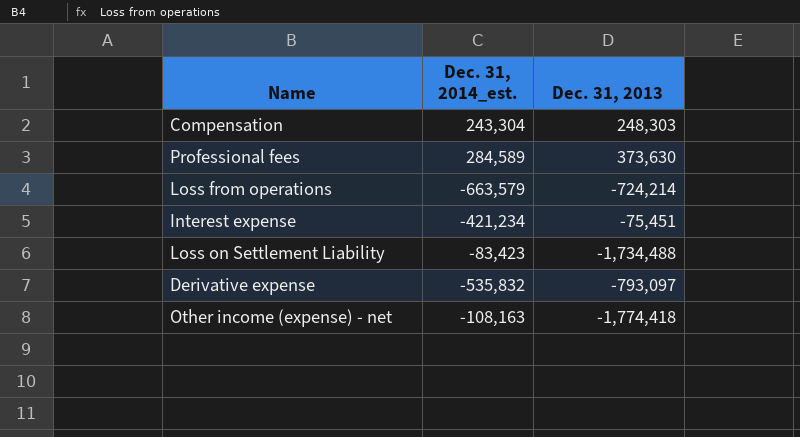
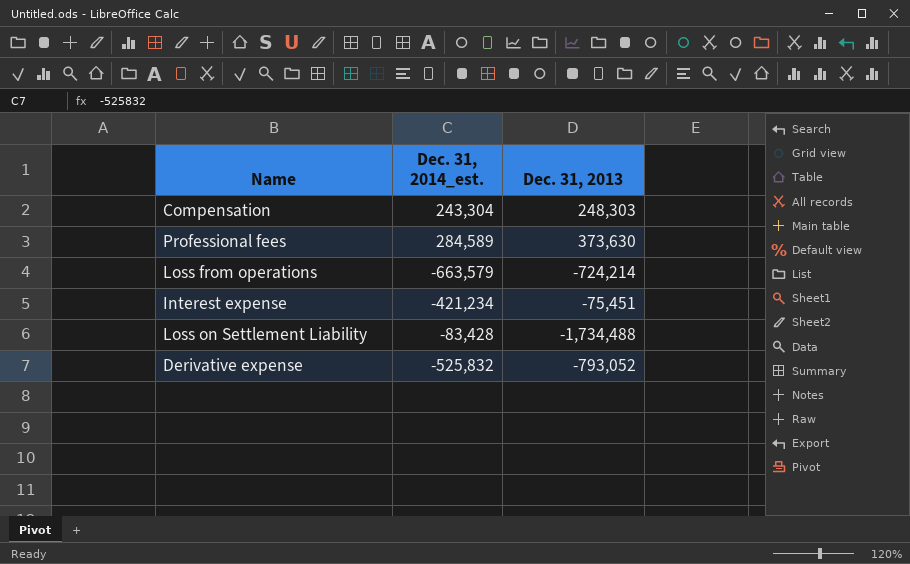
row Other income (expense) - net: -108,163 | -1,774,418 -> none
Loss on Settlement Liability | Dec. 31, 2014_est.: -83,423 -> -83,428
Derivative expense | Dec. 31, 2014_est.: -535,832 -> -525,832
Derivative expense | Dec. 31, 2013: -793,097 -> -793,052

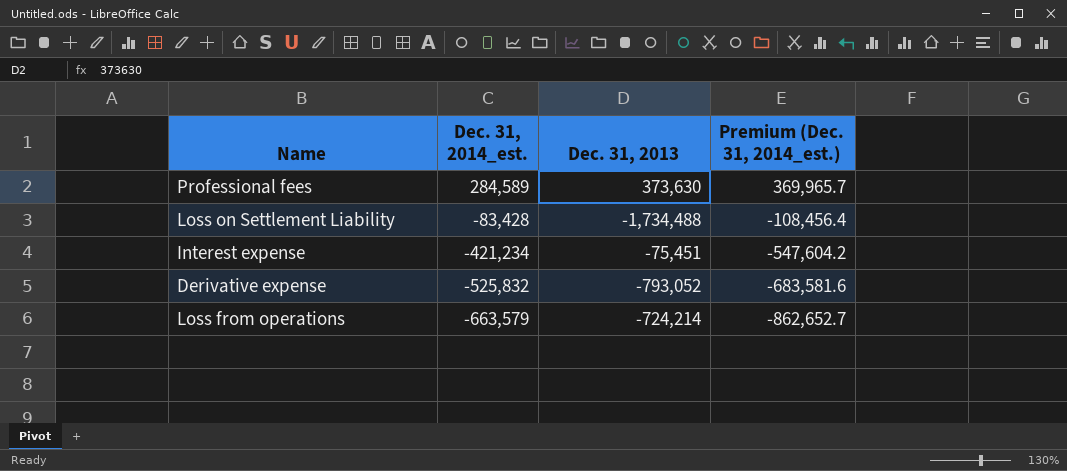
row order: none -> Dec. 31, 2014_est. descending
column Premium (Dec. 31, 2014_est.) | formula: none -> [Dec. 31, 2014_est.] * 1.3
row Compensation: 243,304 | 248,303 -> none

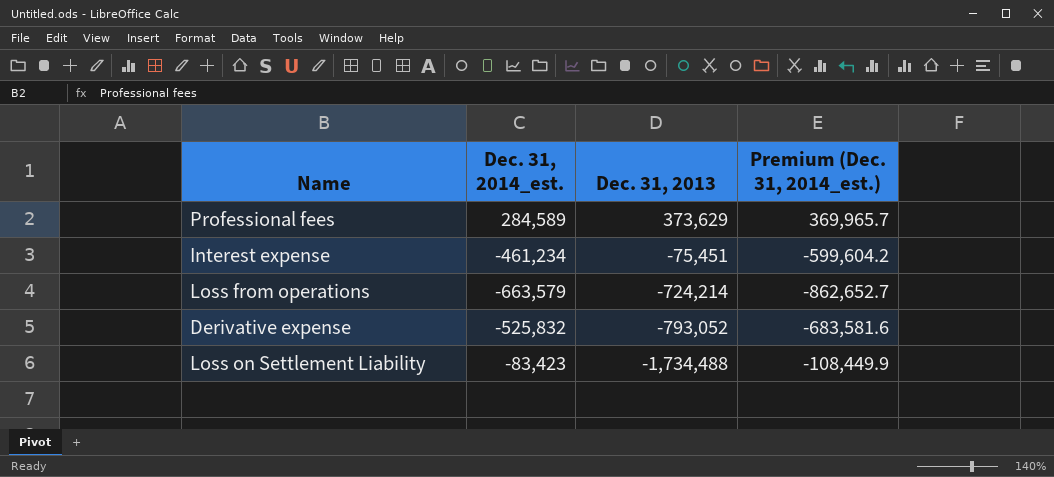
row order: Dec. 31, 2014_est. descending -> Dec. 31, 2013 descending
Professional fees | Dec. 31, 2013: 373,630 -> 373,629
Interest expense | Dec. 31, 2014_est.: -421,234 -> -461,234
Interest expense | Premium (Dec. 31, 2014_est.): -547,604.2 -> -599,604.2
Loss on Settlement Liability | Dec. 31, 2014_est.: -83,428 -> -83,423
Loss on Settlement Liability | Premium (Dec. 31, 2014_est.): -108,456.4 -> -108,449.9

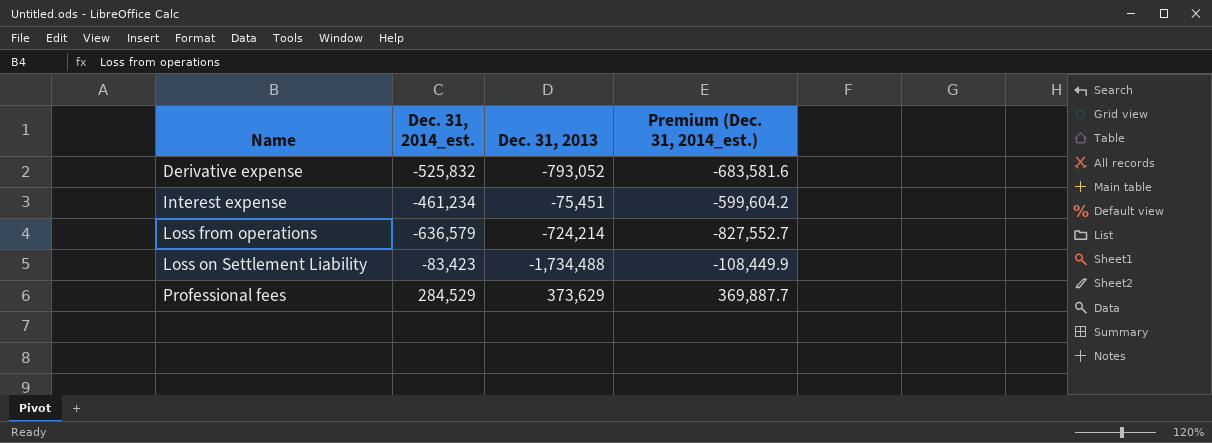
row order: Dec. 31, 2013 descending -> Name ascending
Loss from operations | Dec. 31, 2014_est.: -663,579 -> -636,579
Loss from operations | Premium (Dec. 31, 2014_est.): -862,652.7 -> -827,552.7
Professional fees | Dec. 31, 2014_est.: 284,589 -> 284,529
Professional fees | Premium (Dec. 31, 2014_est.): 369,965.7 -> 369,887.7

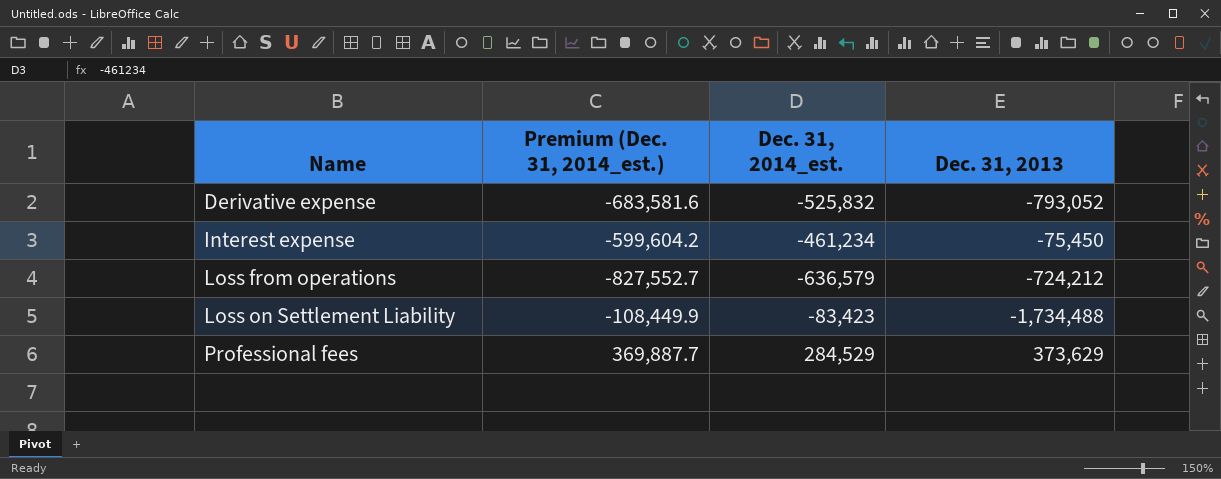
column Premium (Dec. 31, 2014_est.) | position: 4 -> 2
Interest expense | Dec. 31, 2013: -75,451 -> -75,450
Loss from operations | Dec. 31, 2013: -724,214 -> -724,212

